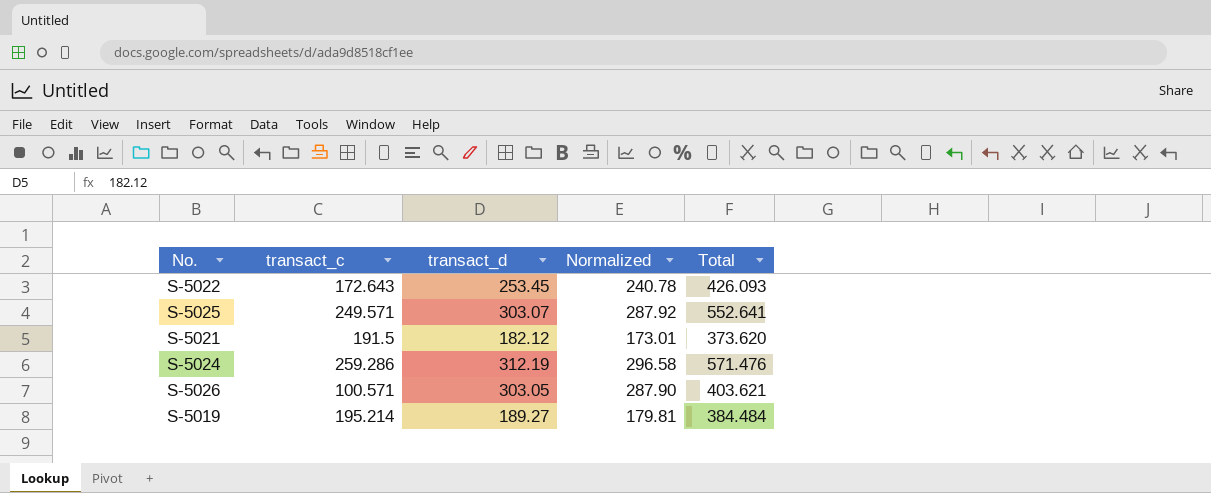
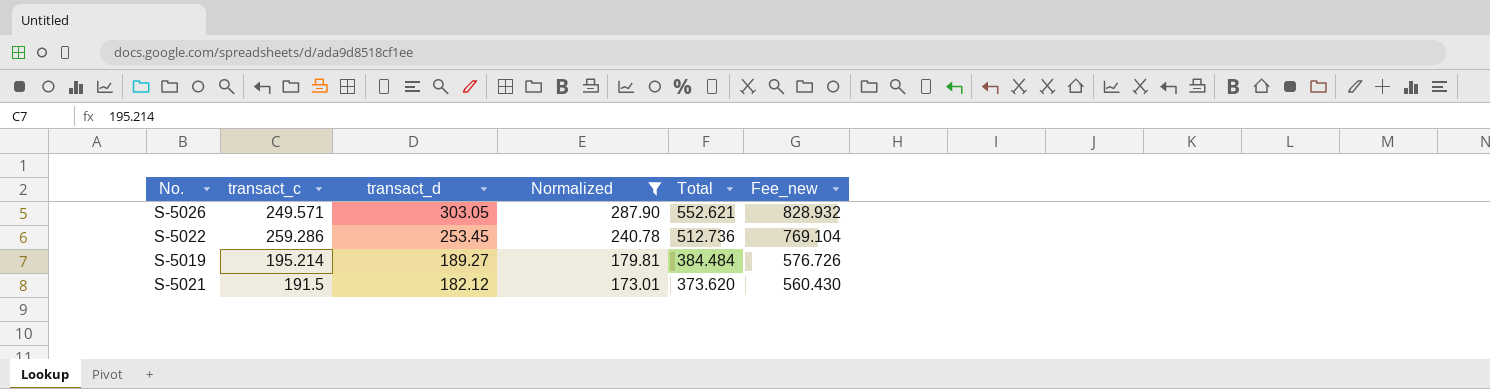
filter: none -> Normalized <= 287.90
row order: none -> transact_d descending
column Fee_new | formula: none -> [Total] * 1.5
S-5026 | transact_c: 100.571 -> 249.571
S-5026 | Total: 403.621 -> 552.621
S-5022 | transact_c: 172.643 -> 259.286
S-5022 | Total: 426.093 -> 512.736

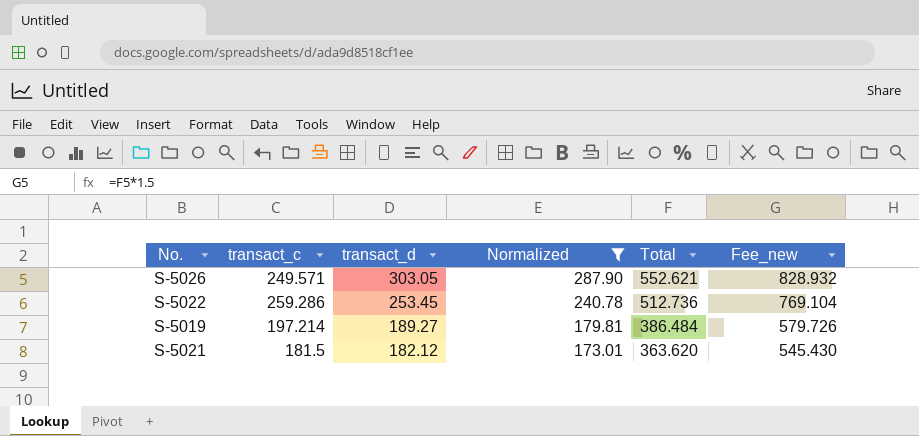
S-5019 | transact_c: 195.214 -> 197.214
S-5019 | Total: 384.484 -> 386.484
S-5019 | Fee_new: 576.726 -> 579.726
S-5021 | transact_c: 191.5 -> 181.5
S-5021 | Total: 373.620 -> 363.620
S-5021 | Fee_new: 560.430 -> 545.430

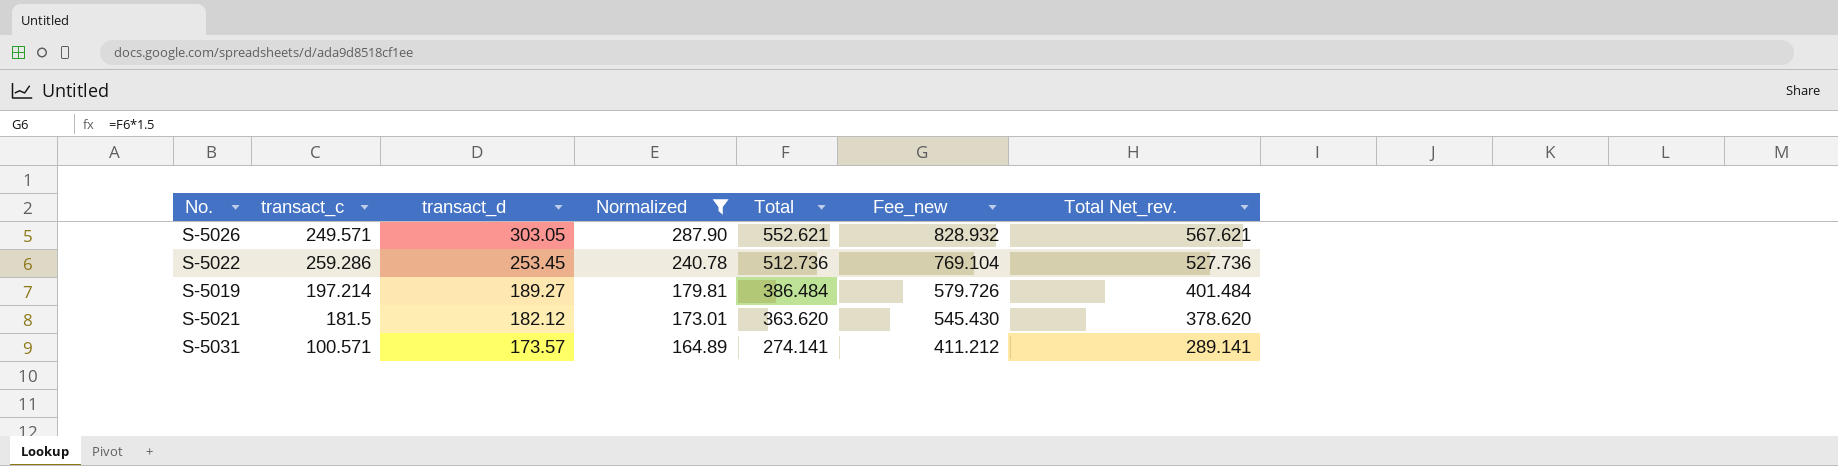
column Total Net_rev. | formula: none -> [Total] + 15
row S-5031: none -> 100.571 | 173.57 | 164.89 | 274.141 | 411.212 | 289.141

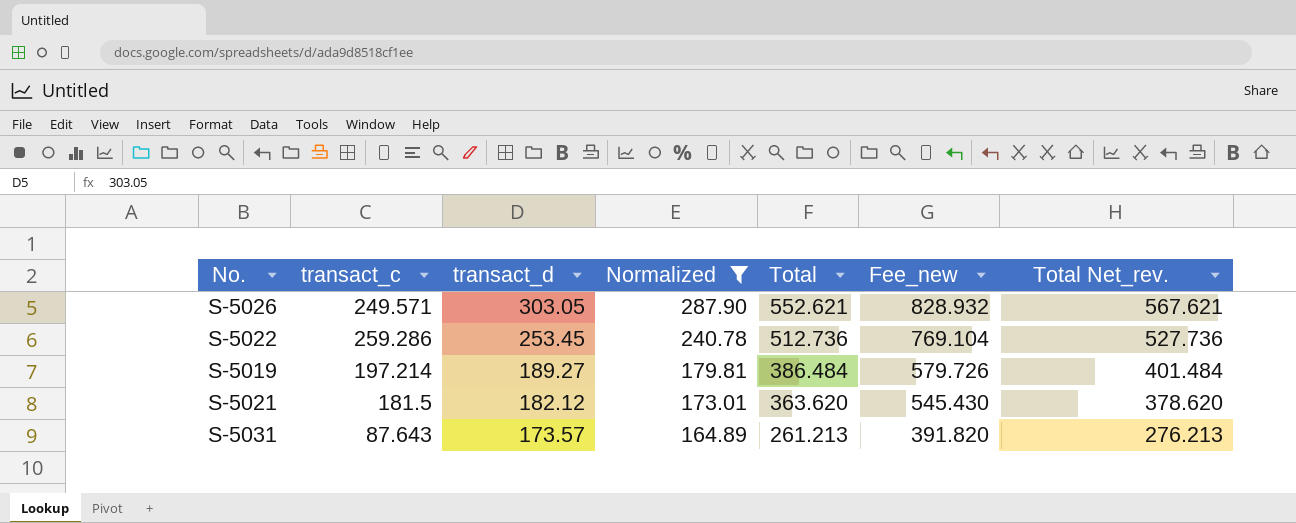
S-5031 | transact_c: 100.571 -> 87.643
S-5031 | Total: 274.141 -> 261.213
S-5031 | Fee_new: 411.212 -> 391.820
S-5031 | Total Net_rev.: 289.141 -> 276.213

